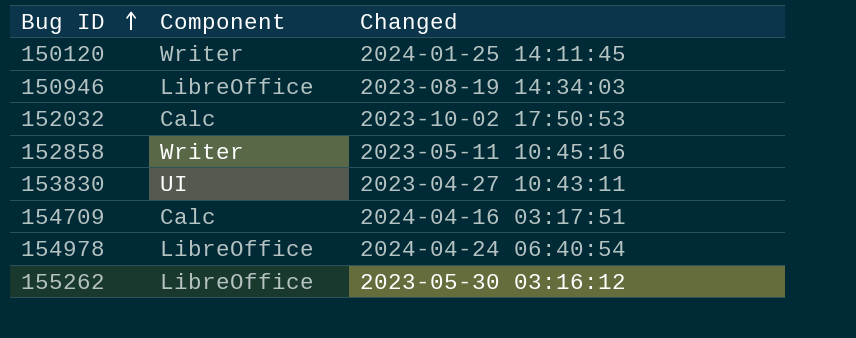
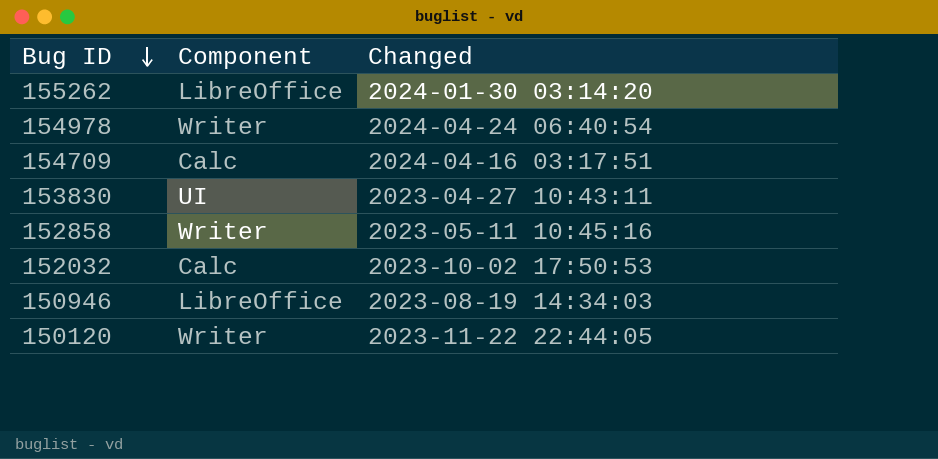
row order: Bug ID ascending -> Bug ID descending
155262 | Changed: 2023-05-30 03:16:12 -> 2024-01-30 03:14:20
154978 | Component: LibreOffice -> Writer
150120 | Changed: 2024-01-25 14:11:45 -> 2023-11-22 22:44:05

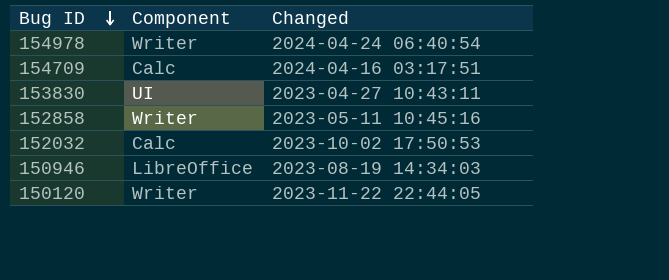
row 155262: LibreOffice | 2024-01-30 03:14:20 -> none

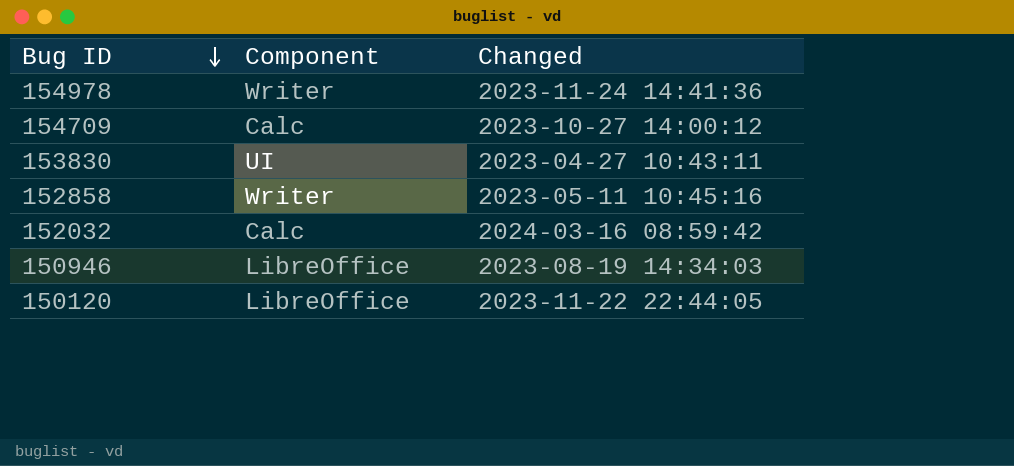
154978 | Changed: 2024-04-24 06:40:54 -> 2023-11-24 14:41:36
154709 | Changed: 2024-04-16 03:17:51 -> 2023-10-27 14:00:12
152032 | Changed: 2023-10-02 17:50:53 -> 2024-03-16 08:59:42
150120 | Component: Writer -> LibreOffice

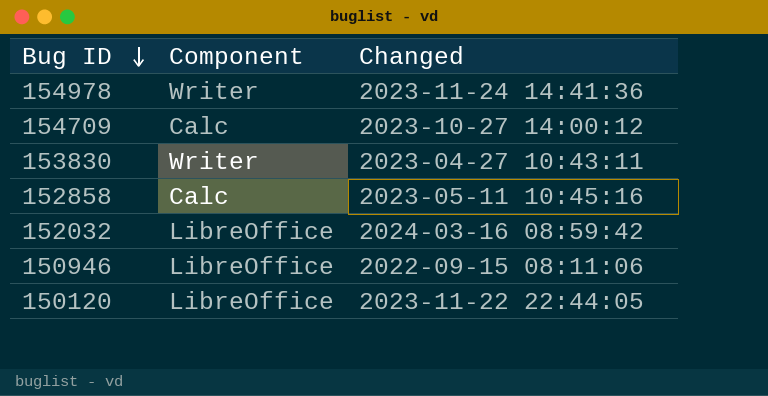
153830 | Component: UI -> Writer
152858 | Component: Writer -> Calc
152032 | Component: Calc -> LibreOffice
150946 | Changed: 2023-08-19 14:34:03 -> 2022-09-15 08:11:06

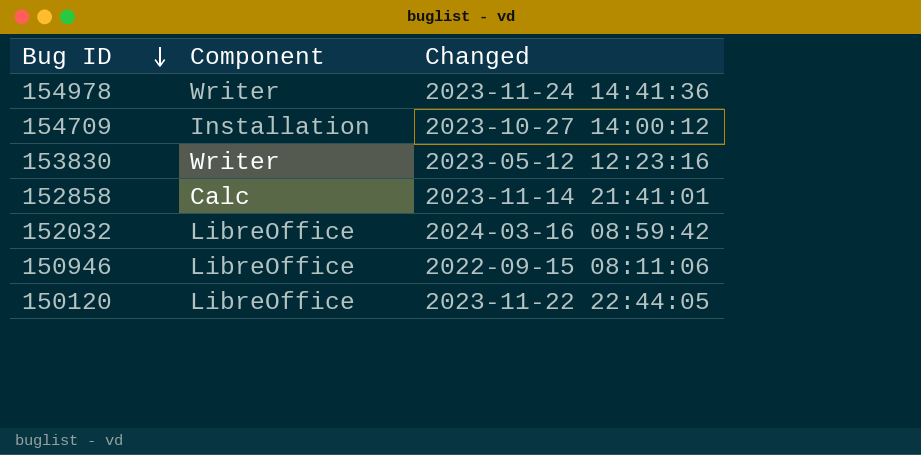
154709 | Component: Calc -> Installation
153830 | Changed: 2023-04-27 10:43:11 -> 2023-05-12 12:23:16
152858 | Changed: 2023-05-11 10:45:16 -> 2023-11-14 21:41:01

